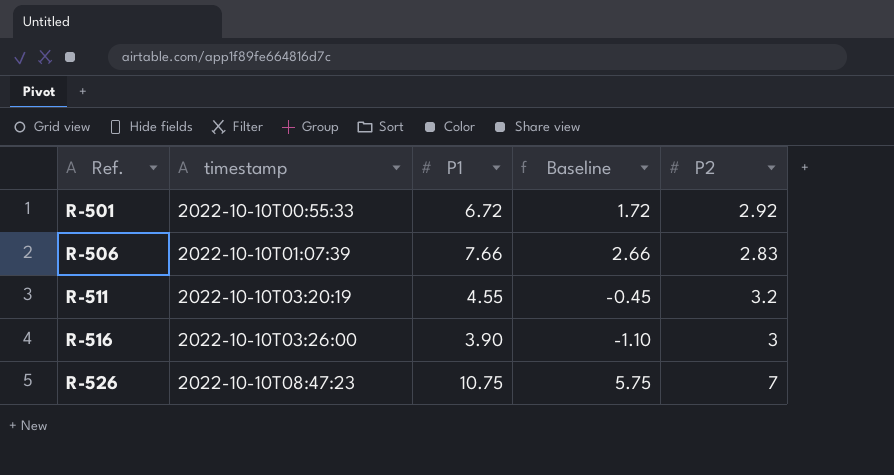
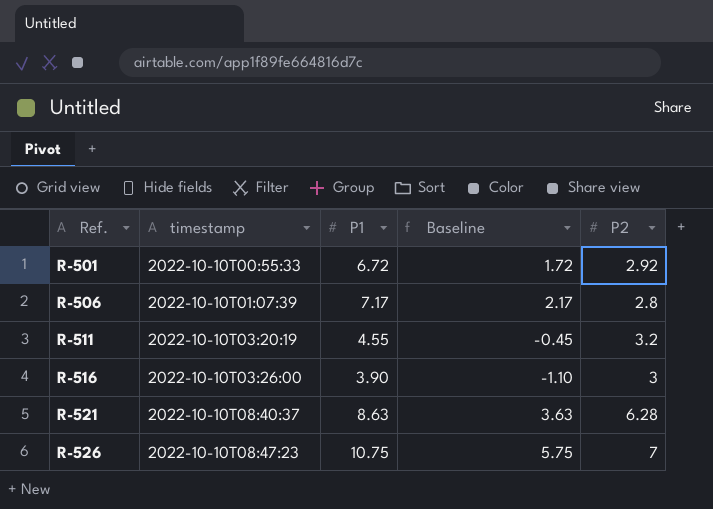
R-506 | P1: 7.66 -> 7.17
R-506 | Baseline: 2.66 -> 2.17
R-506 | P2: 2.83 -> 2.8
row R-521: none -> 2022-10-10T08:40:37 | 8.63 | 3.63 | 6.28

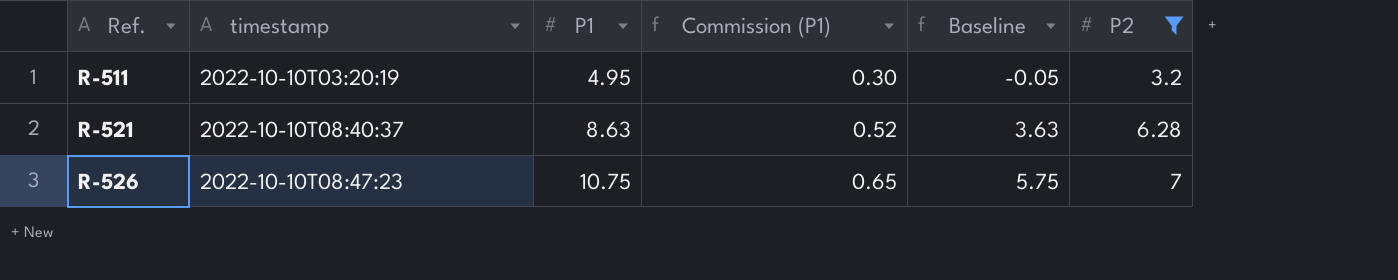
filter: none -> P2 >= 3.2
column Commission (P1) | formula: none -> [P1] * 0.06
R-511 | P1: 4.55 -> 4.95
R-511 | Baseline: -0.45 -> -0.05

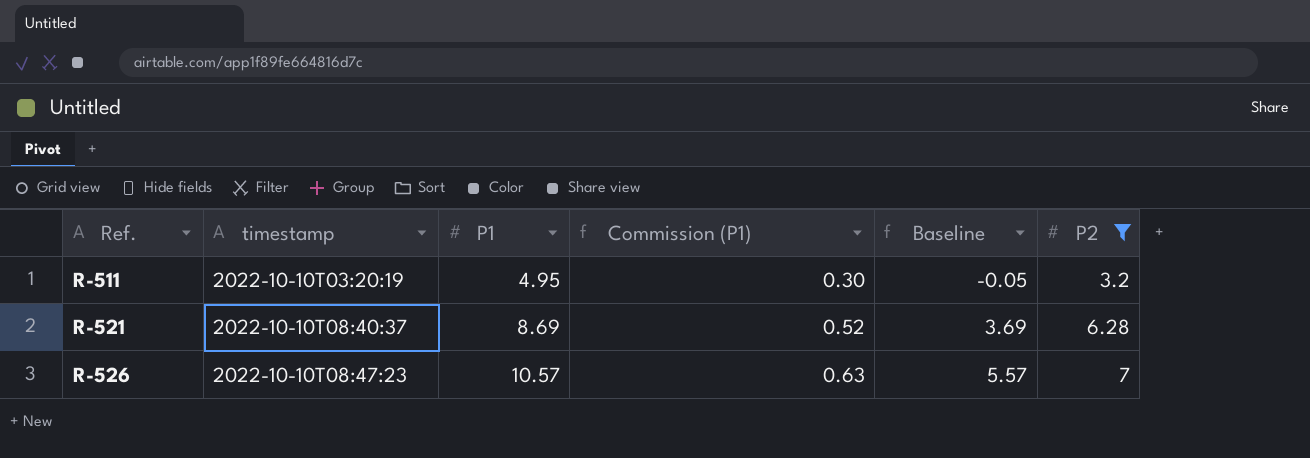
R-521 | P1: 8.63 -> 8.69
R-521 | Baseline: 3.63 -> 3.69
R-526 | P1: 10.75 -> 10.57
R-526 | Commission (P1): 0.65 -> 0.63
R-526 | Baseline: 5.75 -> 5.57

